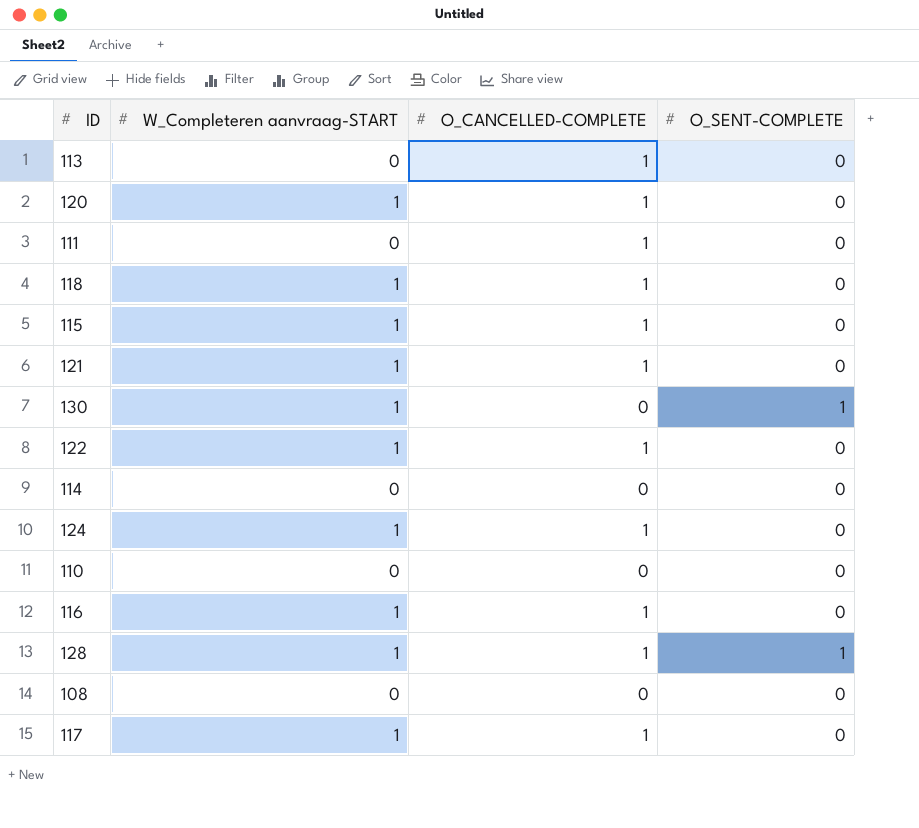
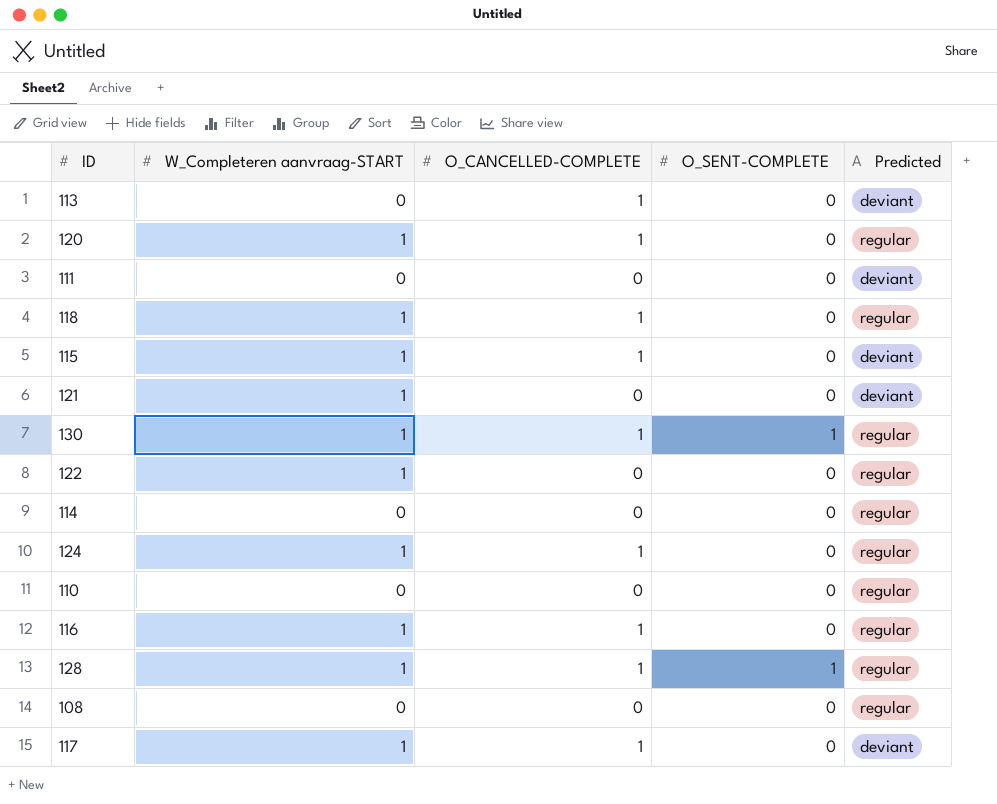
column Predicted | position: none -> 5
111 | O_CANCELLED-COMPLETE: 1 -> 0
121 | O_CANCELLED-COMPLETE: 1 -> 0
130 | O_CANCELLED-COMPLETE: 0 -> 1
122 | O_CANCELLED-COMPLETE: 1 -> 0

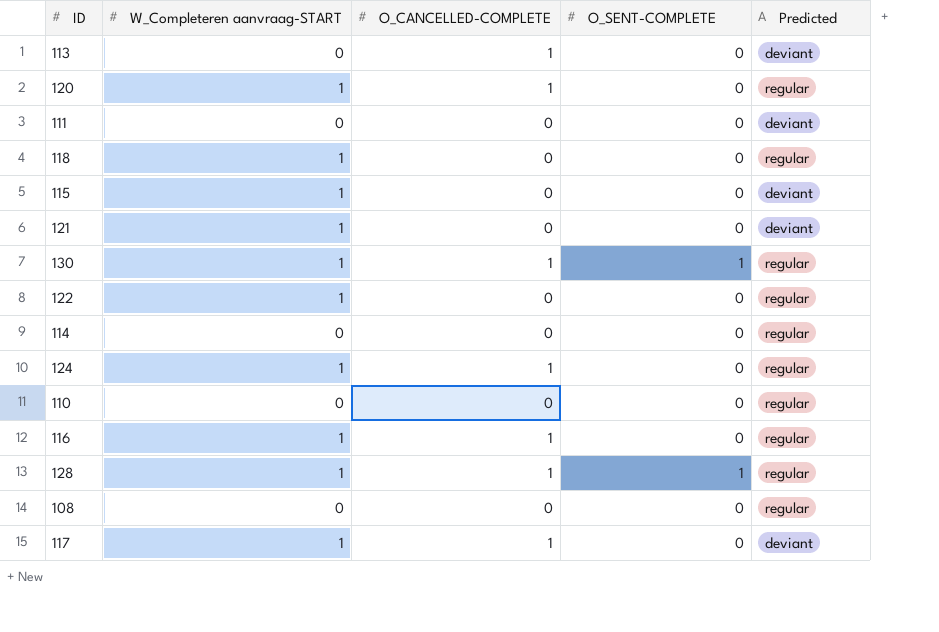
118 | O_CANCELLED-COMPLETE: 1 -> 0
115 | O_CANCELLED-COMPLETE: 1 -> 0

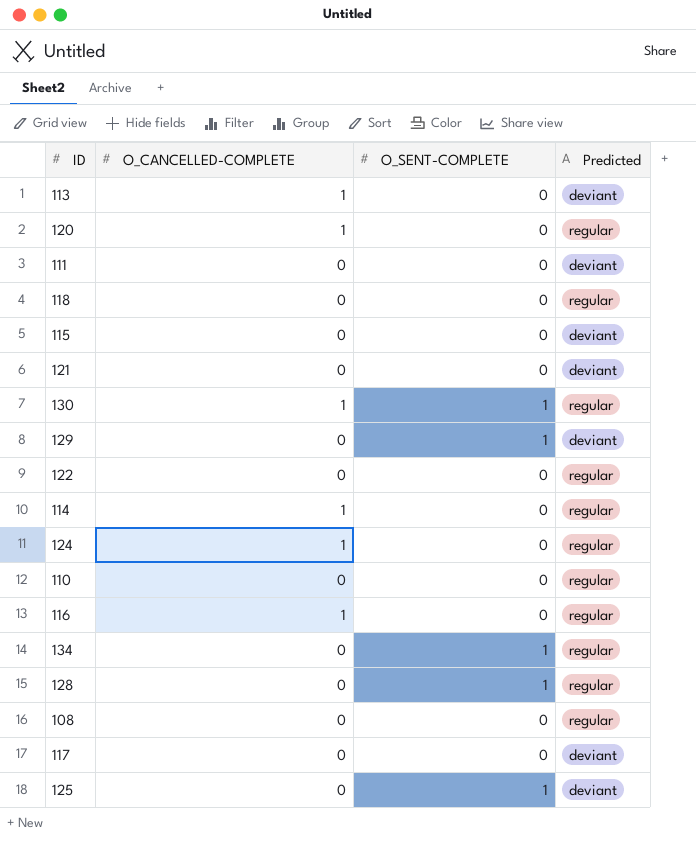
column W_Completeren aanvraag-START | position: 2 -> none
row 129: none -> 0 | 1 | deviant
114 | O_CANCELLED-COMPLETE: 0 -> 1
row 134: none -> 0 | 1 | regular
128 | O_CANCELLED-COMPLETE: 1 -> 0
117 | O_CANCELLED-COMPLETE: 1 -> 0
row 125: none -> 0 | 1 | deviant

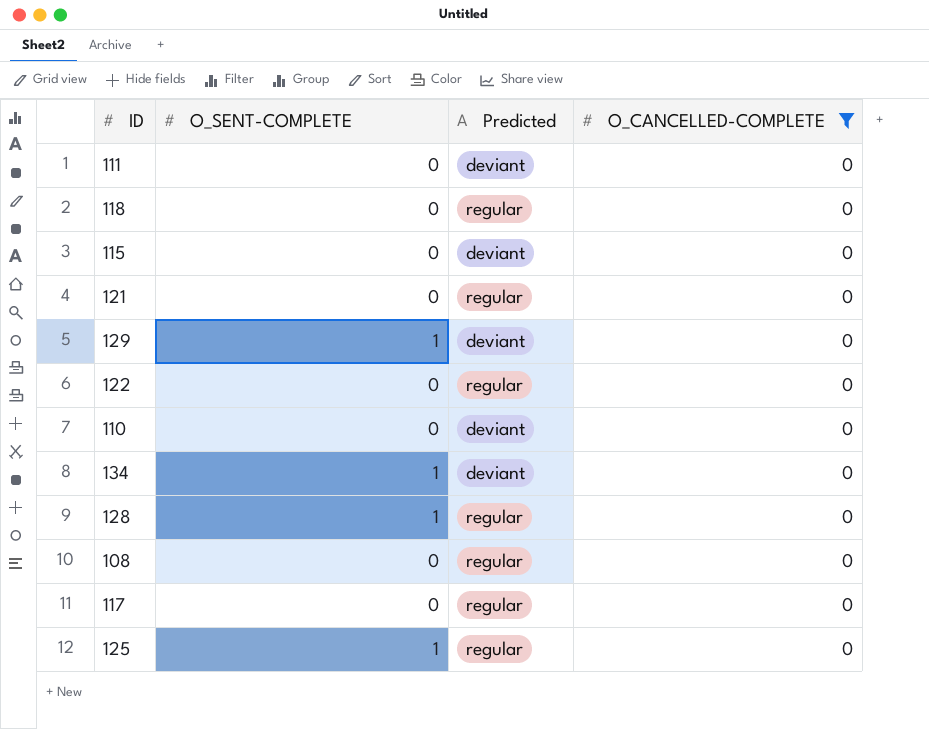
filter: none -> O_CANCELLED-COMPLETE = 0
column O_CANCELLED-COMPLETE | position: 2 -> 4
121 | Predicted: deviant -> regular
110 | Predicted: regular -> deviant
134 | Predicted: regular -> deviant
117 | Predicted: deviant -> regular
125 | Predicted: deviant -> regular

